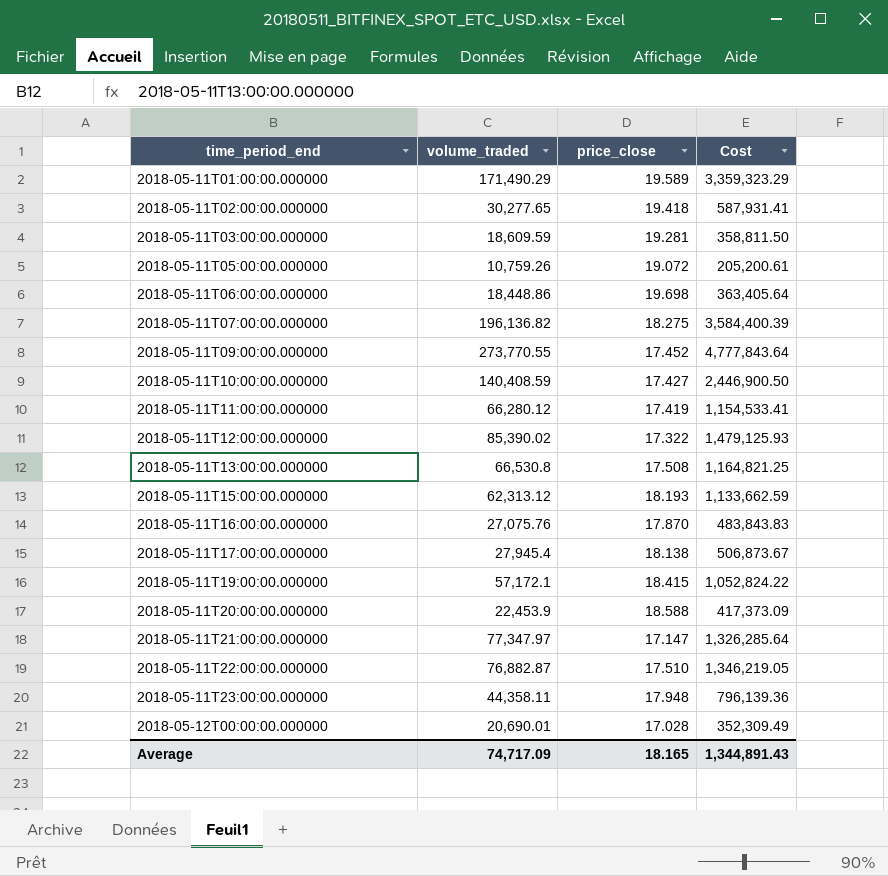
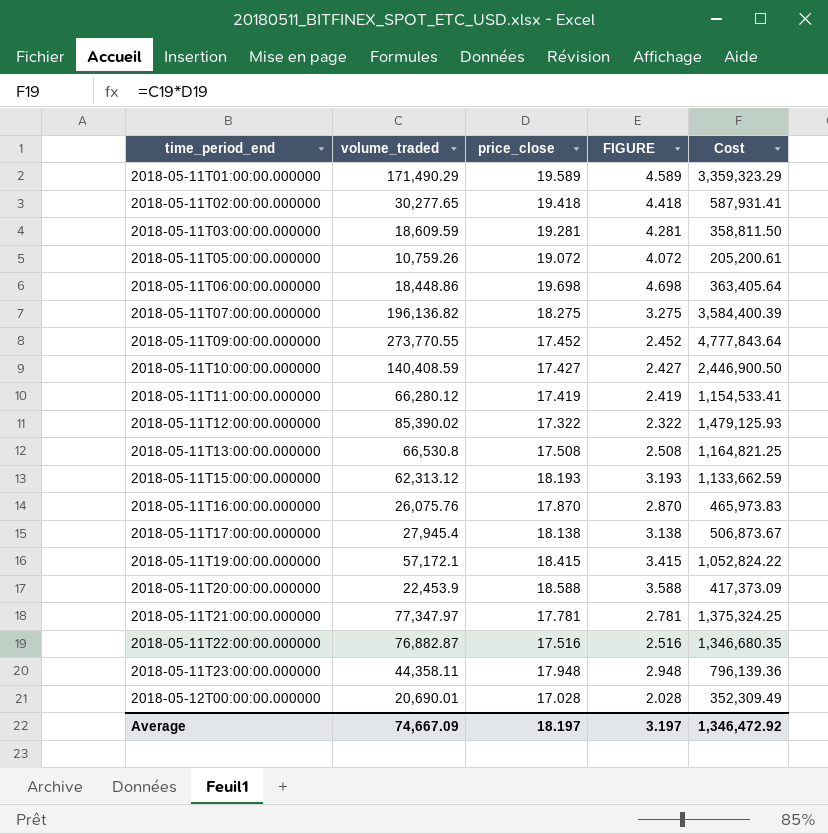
column FIGURE | formula: none -> [price_close] - 15
2018-05-11T16:00:00.000000 | volume_traded: 27,075.76 -> 26,075.76
2018-05-11T16:00:00.000000 | Cost: 483,843.83 -> 465,973.83
2018-05-11T21:00:00.000000 | price_close: 17.147 -> 17.781
2018-05-11T21:00:00.000000 | Cost: 1,326,285.64 -> 1,375,324.25
2018-05-11T22:00:00.000000 | price_close: 17.510 -> 17.516
2018-05-11T22:00:00.000000 | Cost: 1,346,219.05 -> 1,346,680.35
Average | volume_traded: 74,717.09 -> 74,667.09
Average | price_close: 18.165 -> 18.197
Average | Cost: 1,344,891.43 -> 1,346,472.92

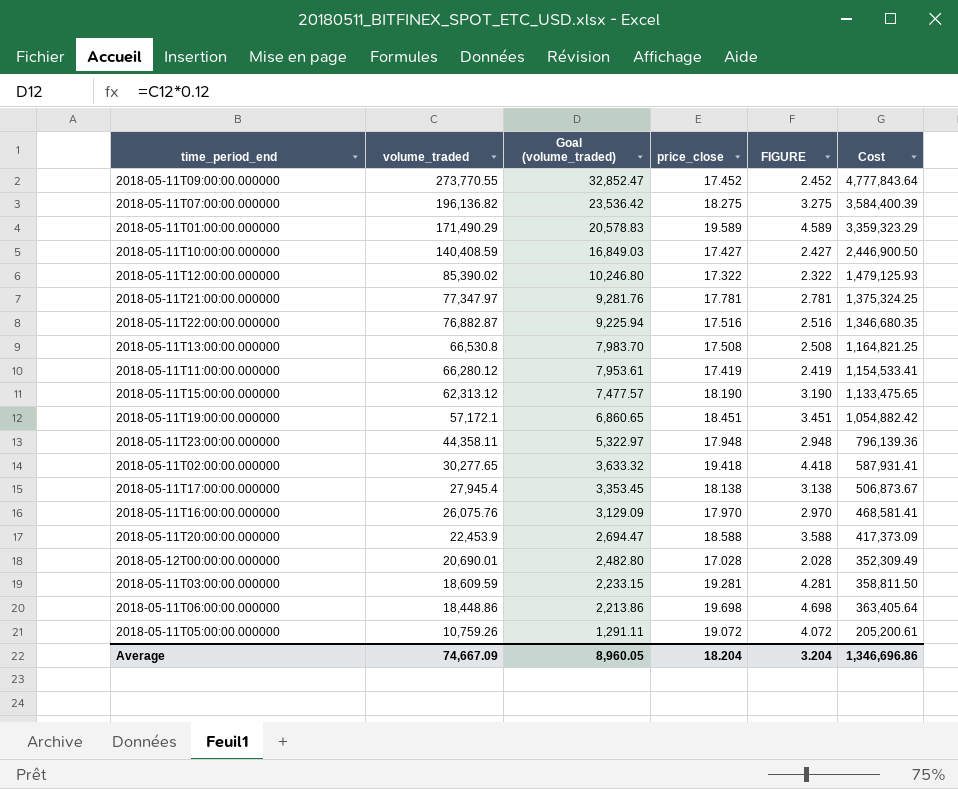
row order: time_period_end ascending -> volume_traded descending
column Goal (volume_traded) | formula: none -> [volume_traded] * 0.12
2018-05-11T15:00:00.000000 | price_close: 18.193 -> 18.190
2018-05-11T15:00:00.000000 | FIGURE: 3.193 -> 3.190
2018-05-11T15:00:00.000000 | Cost: 1,133,662.59 -> 1,133,475.65
2018-05-11T19:00:00.000000 | price_close: 18.415 -> 18.451
2018-05-11T19:00:00.000000 | FIGURE: 3.415 -> 3.451
2018-05-11T19:00:00.000000 | Cost: 1,052,824.22 -> 1,054,882.42
2018-05-11T16:00:00.000000 | price_close: 17.870 -> 17.970
2018-05-11T16:00:00.000000 | FIGURE: 2.870 -> 2.970
2018-05-11T16:00:00.000000 | Cost: 465,973.83 -> 468,581.41
Average | price_close: 18.197 -> 18.204
Average | FIGURE: 3.197 -> 3.204
Average | Cost: 1,346,472.92 -> 1,346,696.86

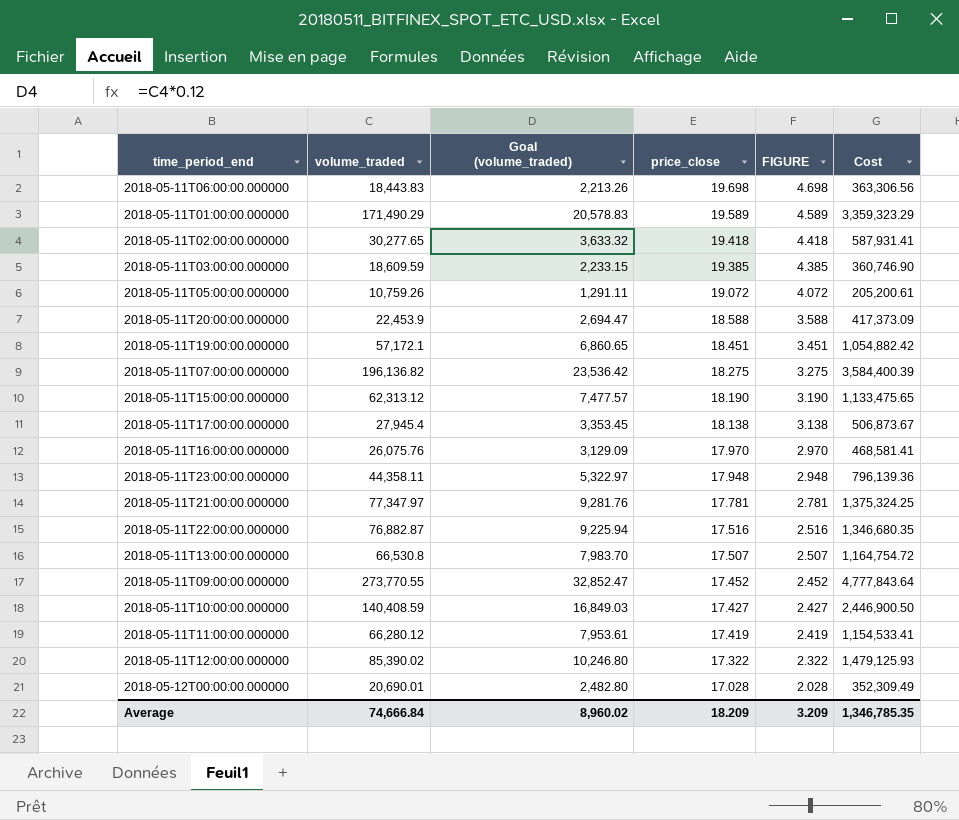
row order: volume_traded descending -> price_close descending
2018-05-11T06:00:00.000000 | volume_traded: 18,448.86 -> 18,443.83
2018-05-11T06:00:00.000000 | Goal (volume_traded): 2,213.86 -> 2,213.26
2018-05-11T06:00:00.000000 | Cost: 363,405.64 -> 363,306.56
2018-05-11T03:00:00.000000 | price_close: 19.281 -> 19.385
2018-05-11T03:00:00.000000 | FIGURE: 4.281 -> 4.385
2018-05-11T03:00:00.000000 | Cost: 358,811.50 -> 360,746.90
2018-05-11T13:00:00.000000 | price_close: 17.508 -> 17.507
2018-05-11T13:00:00.000000 | FIGURE: 2.508 -> 2.507
2018-05-11T13:00:00.000000 | Cost: 1,164,821.25 -> 1,164,754.72
Average | volume_traded: 74,667.09 -> 74,666.84
Average | Goal (volume_traded): 8,960.05 -> 8,960.02
Average | price_close: 18.204 -> 18.209
Average | FIGURE: 3.204 -> 3.209
Average | Cost: 1,346,696.86 -> 1,346,785.35

